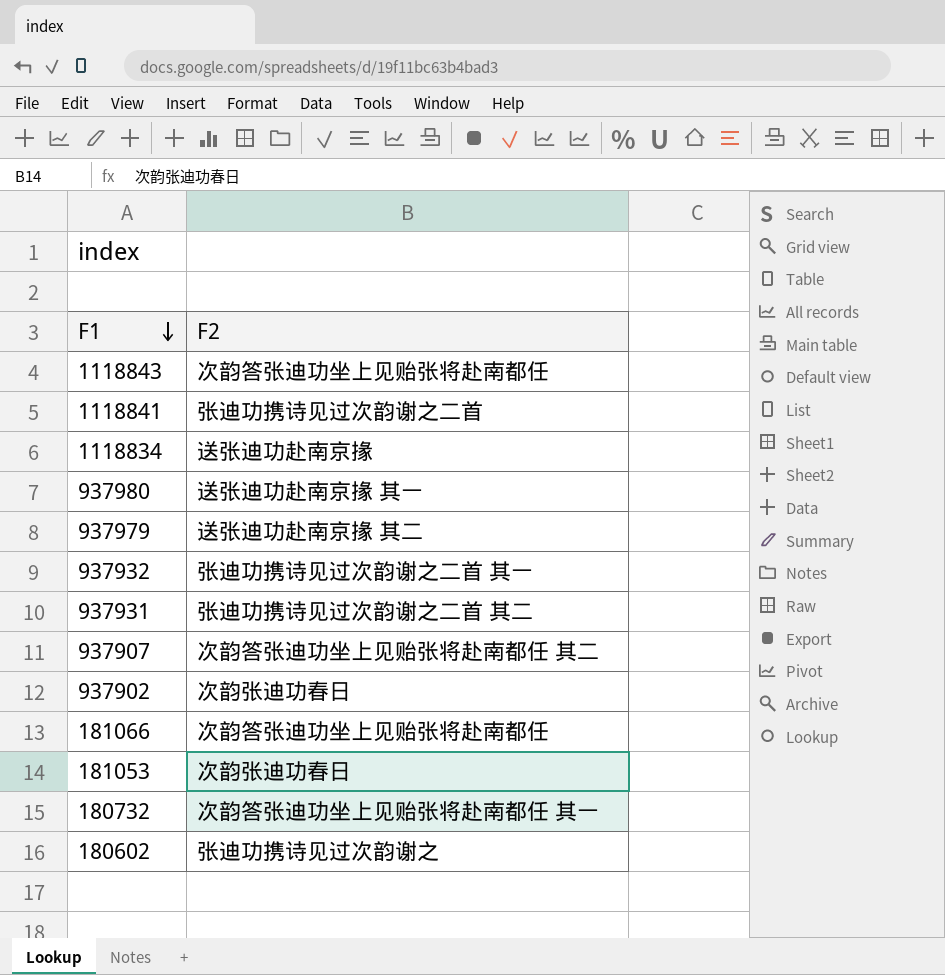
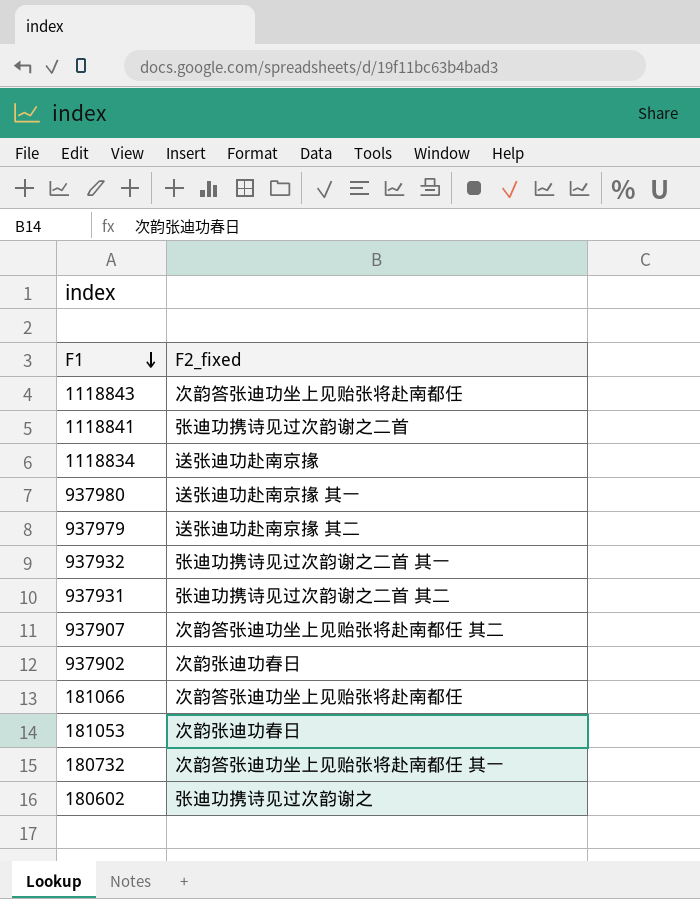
column name: F2 -> F2_fixed

